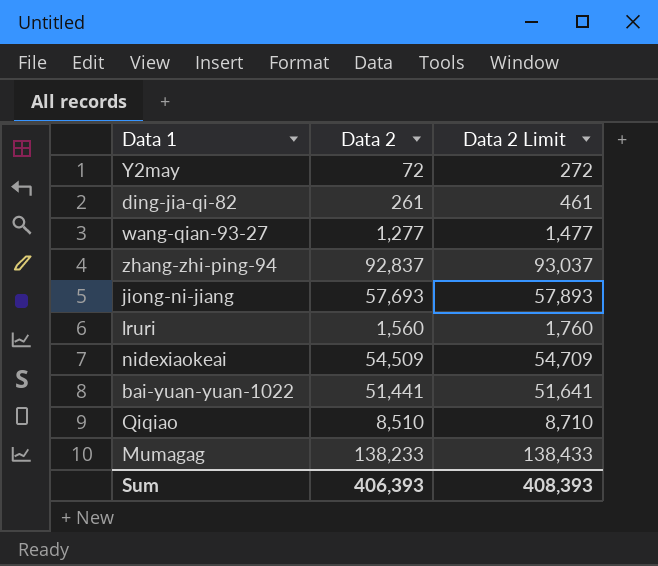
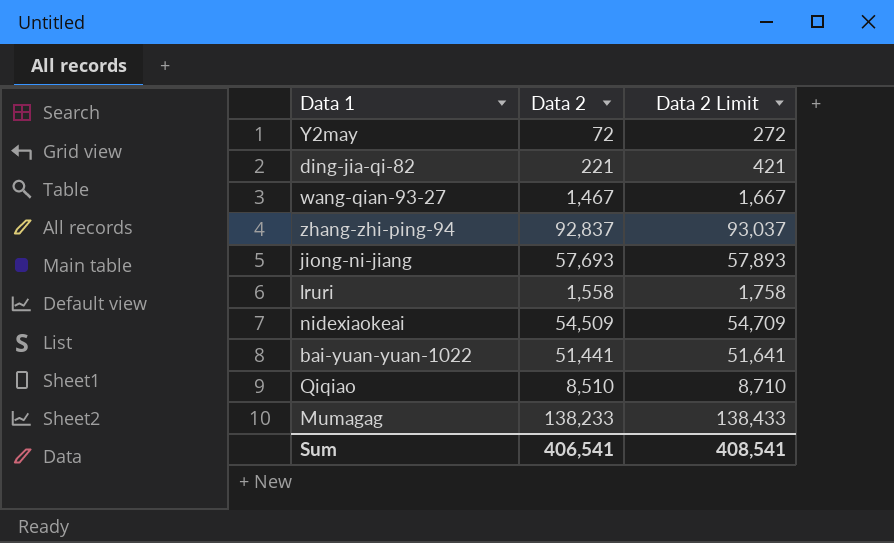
ding-jia-qi-82 | Data 2: 261 -> 221
ding-jia-qi-82 | Data 2 Limit: 461 -> 421
wang-qian-93-27 | Data 2: 1,277 -> 1,467
wang-qian-93-27 | Data 2 Limit: 1,477 -> 1,667
lruri | Data 2: 1,560 -> 1,558
lruri | Data 2 Limit: 1,760 -> 1,758
Sum | Data 2: 406,393 -> 406,541
Sum | Data 2 Limit: 408,393 -> 408,541

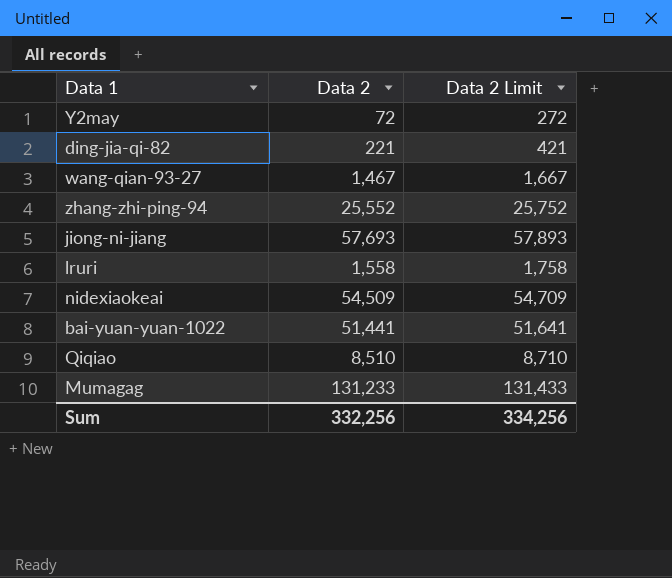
zhang-zhi-ping-94 | Data 2: 92,837 -> 25,552
zhang-zhi-ping-94 | Data 2 Limit: 93,037 -> 25,752
Mumagag | Data 2: 138,233 -> 131,233
Mumagag | Data 2 Limit: 138,433 -> 131,433
Sum | Data 2: 406,541 -> 332,256
Sum | Data 2 Limit: 408,541 -> 334,256

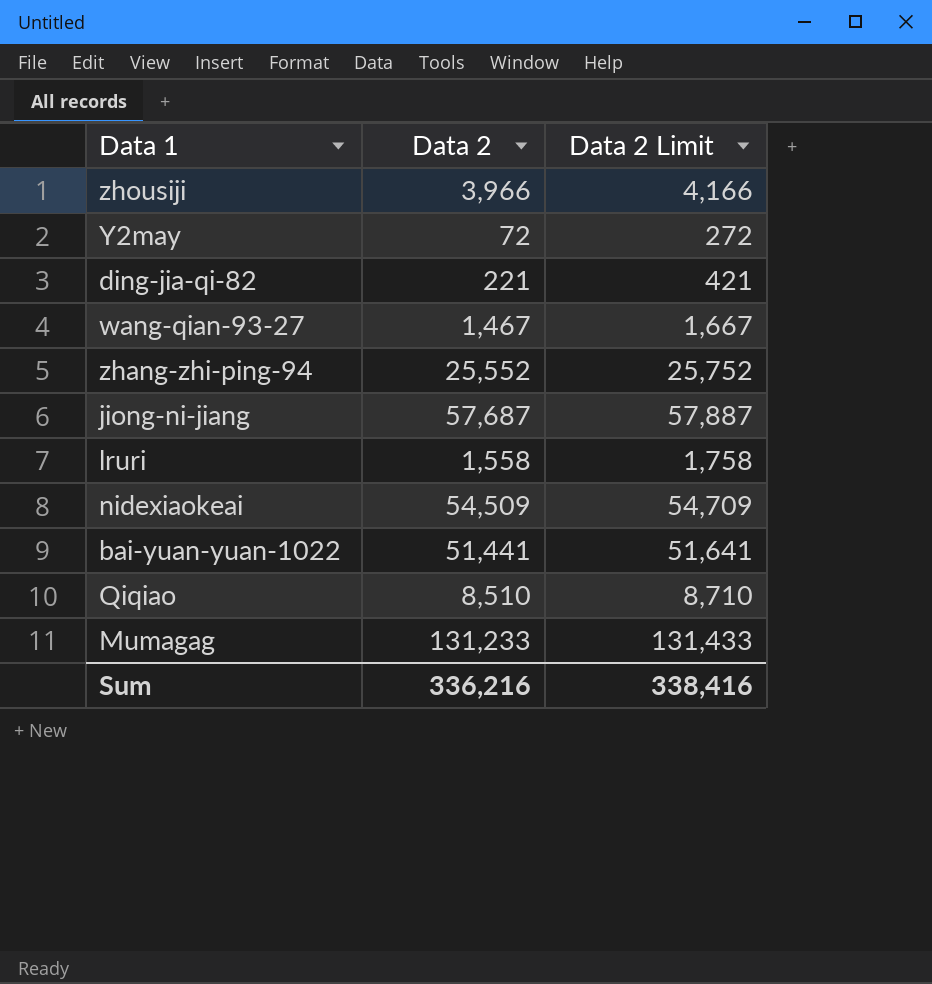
row zhousiji: none -> 3,966 | 4,166
jiong-ni-jiang | Data 2: 57,693 -> 57,687
jiong-ni-jiang | Data 2 Limit: 57,893 -> 57,887
Sum | Data 2: 332,256 -> 336,216
Sum | Data 2 Limit: 334,256 -> 338,416

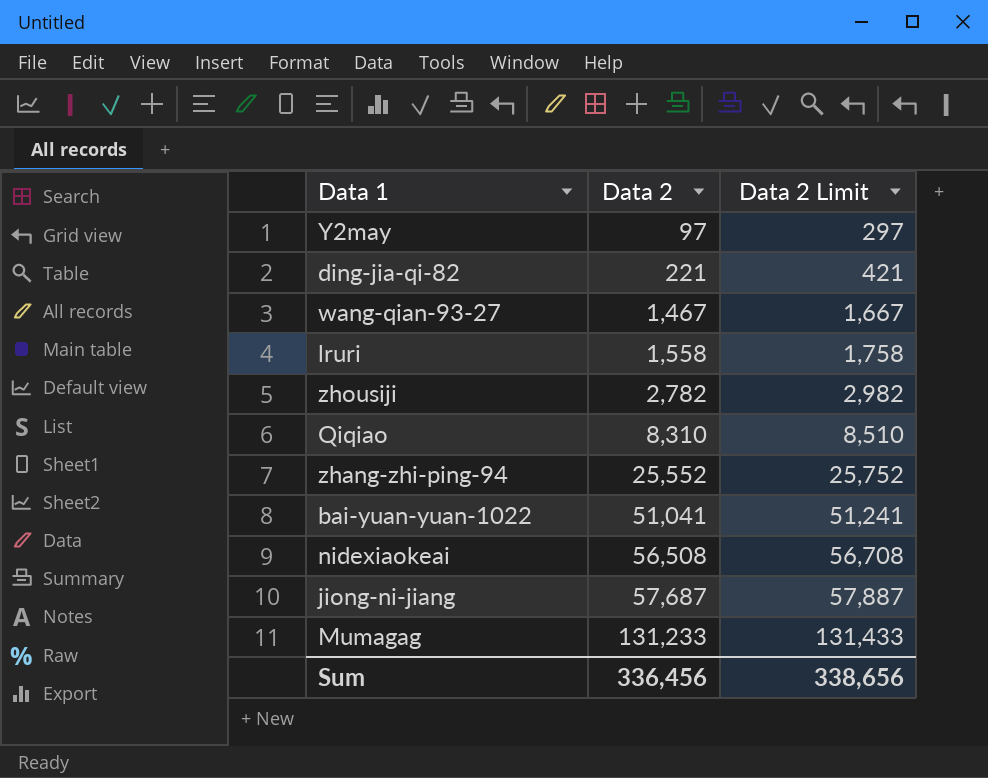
row order: none -> Data 2 ascending
Y2may | Data 2: 72 -> 97
Y2may | Data 2 Limit: 272 -> 297
zhousiji | Data 2: 3,966 -> 2,782
zhousiji | Data 2 Limit: 4,166 -> 2,982
Qiqiao | Data 2: 8,510 -> 8,310
Qiqiao | Data 2 Limit: 8,710 -> 8,510
bai-yuan-yuan-1022 | Data 2: 51,441 -> 51,041
bai-yuan-yuan-1022 | Data 2 Limit: 51,641 -> 51,241
nidexiaokeai | Data 2: 54,509 -> 56,508
nidexiaokeai | Data 2 Limit: 54,709 -> 56,708
Sum | Data 2: 336,216 -> 336,456
Sum | Data 2 Limit: 338,416 -> 338,656

